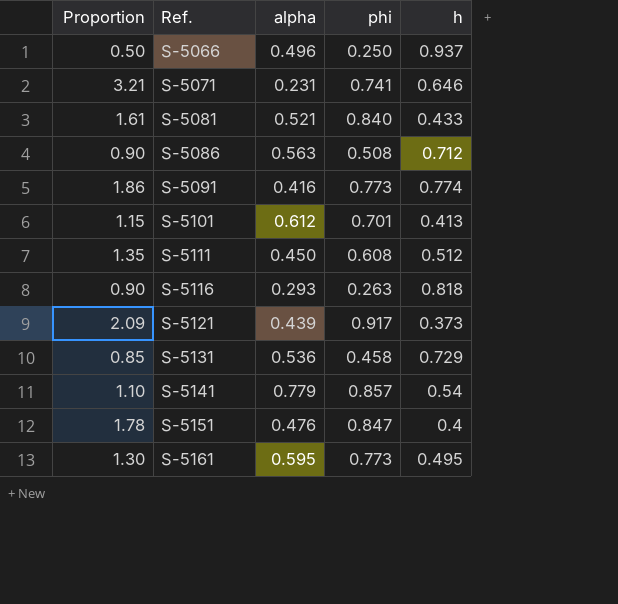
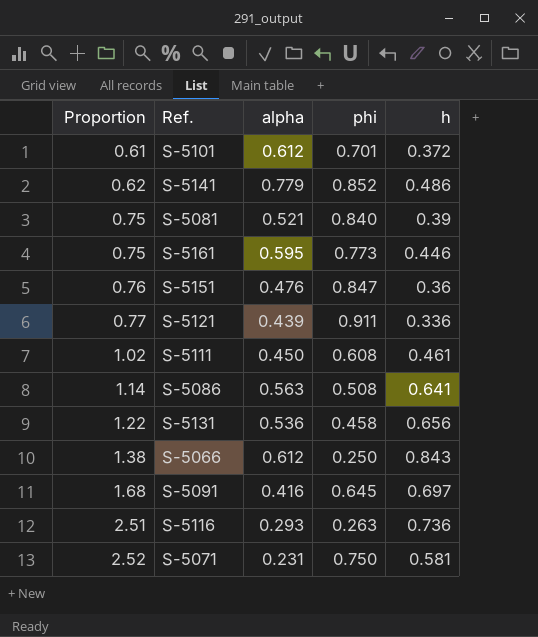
row order: Ref. ascending -> Proportion ascending
column Proportion | formula: [phi] / [alpha] -> [h] / [alpha]
S-5101 | h: 0.413 -> 0.372
S-5141 | phi: 0.857 -> 0.852
S-5141 | h: 0.54 -> 0.486
S-5081 | h: 0.433 -> 0.39
S-5161 | h: 0.495 -> 0.446
S-5151 | h: 0.4 -> 0.36
S-5121 | phi: 0.917 -> 0.911
S-5121 | h: 0.373 -> 0.336
S-5111 | h: 0.512 -> 0.461
S-5086 | h: 0.712 -> 0.641
S-5131 | h: 0.729 -> 0.656
S-5066 | alpha: 0.496 -> 0.612
S-5066 | h: 0.937 -> 0.843
S-5091 | phi: 0.773 -> 0.645
S-5091 | h: 0.774 -> 0.697
S-5116 | h: 0.818 -> 0.736
S-5071 | phi: 0.741 -> 0.750
S-5071 | h: 0.646 -> 0.581

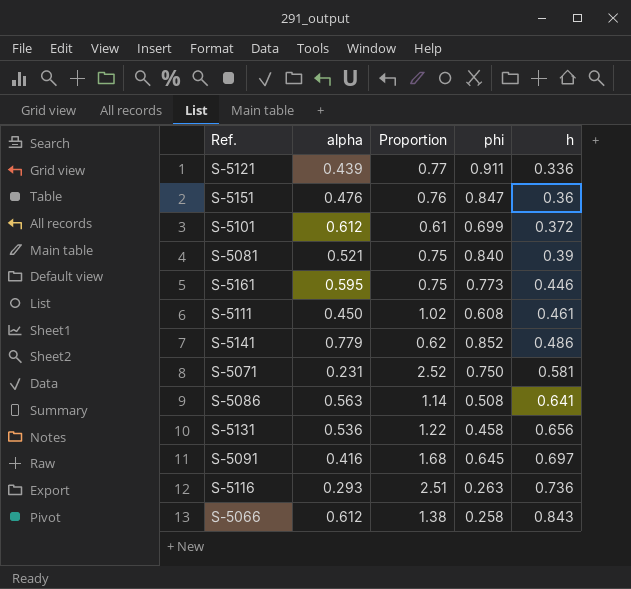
row order: Proportion ascending -> h ascending
column Proportion | position: 1 -> 3
S-5101 | phi: 0.701 -> 0.699
S-5066 | phi: 0.250 -> 0.258

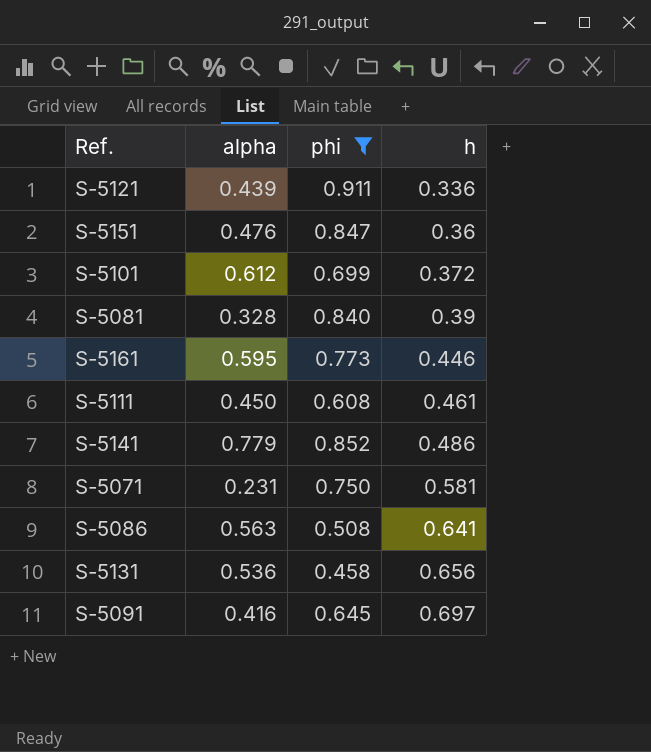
filter: none -> phi >= 0.458
column Proportion | formula: [h] / [alpha] -> none
S-5081 | alpha: 0.521 -> 0.328

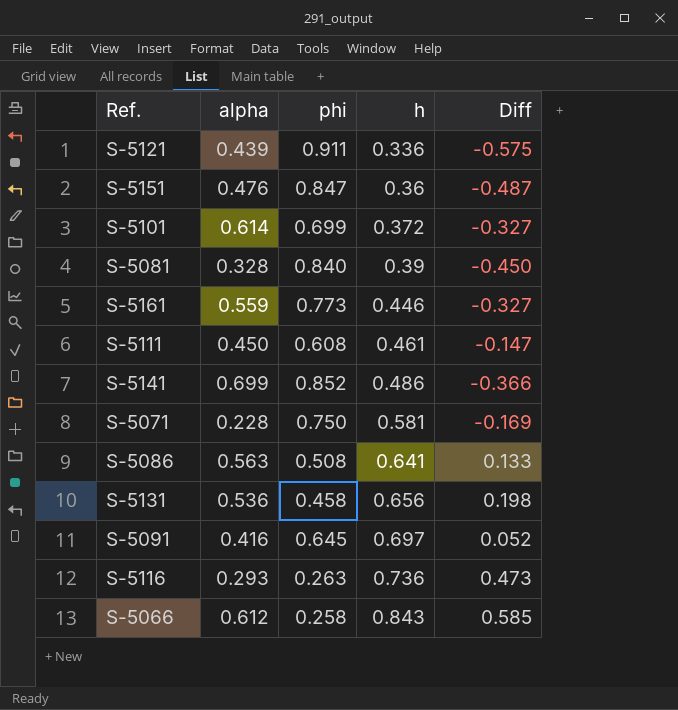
filter: phi >= 0.458 -> none
column Diff | formula: none -> [h] - [phi]
S-5101 | alpha: 0.612 -> 0.614
S-5161 | alpha: 0.595 -> 0.559
S-5141 | alpha: 0.779 -> 0.699
S-5071 | alpha: 0.231 -> 0.228

